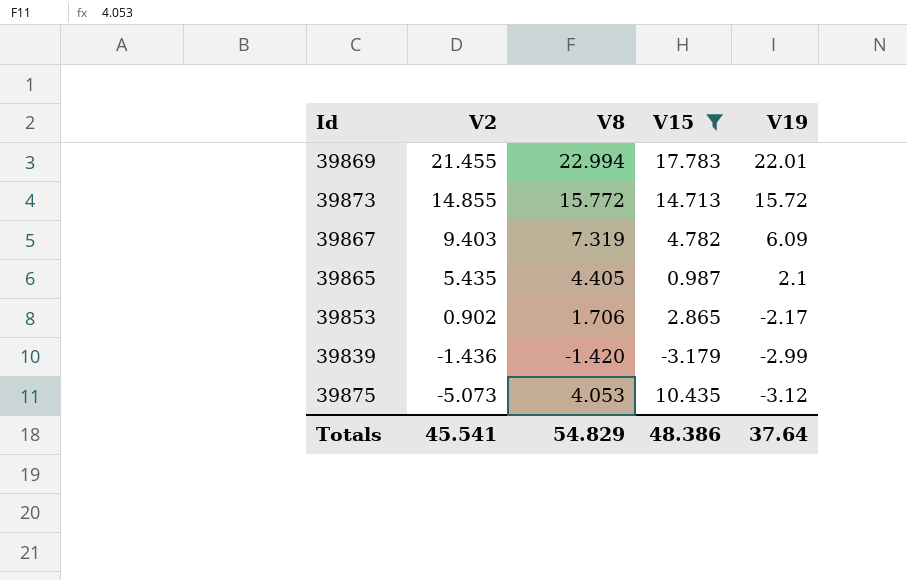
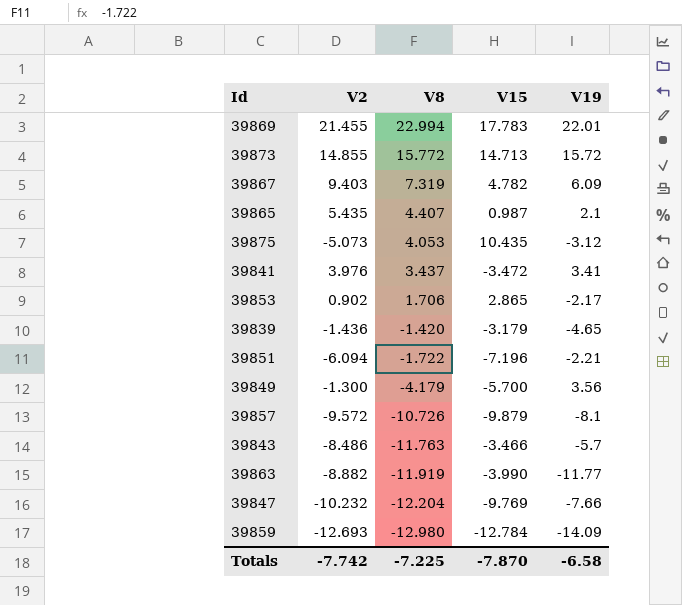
filter: V15 >= -3.179 -> none
row order: V2 descending -> V8 descending
39865 | V8: 4.405 -> 4.407
39839 | V19: -2.99 -> -4.65
Totals | V2: 45.541 -> -7.742
Totals | V8: 54.829 -> -7.225
Totals | V15: 48.386 -> -7.870
Totals | V19: 37.64 -> -6.58

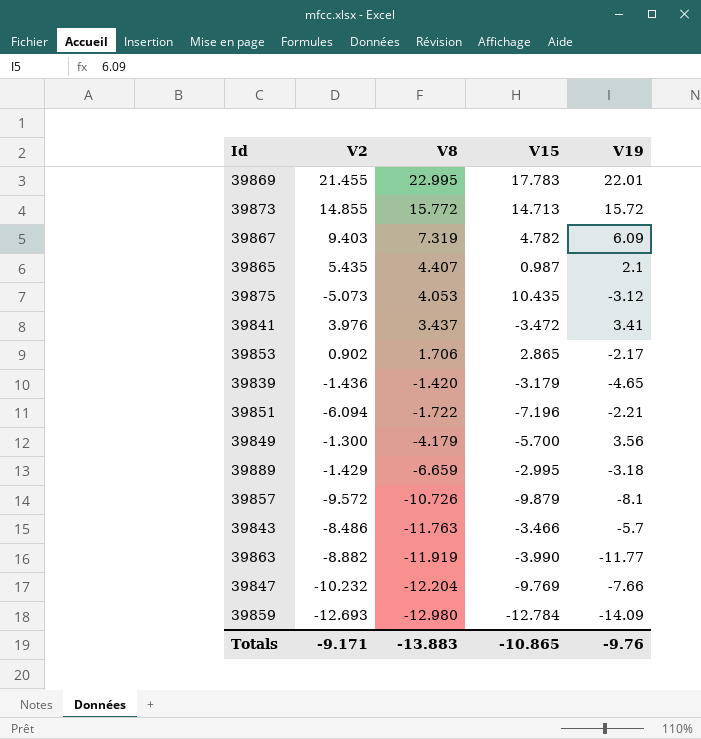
39869 | V8: 22.994 -> 22.995
row 39889: none -> -1.429 | -6.659 | -2.995 | -3.18
Totals | V2: -7.742 -> -9.171
Totals | V8: -7.225 -> -13.883
Totals | V15: -7.870 -> -10.865
Totals | V19: -6.58 -> -9.76

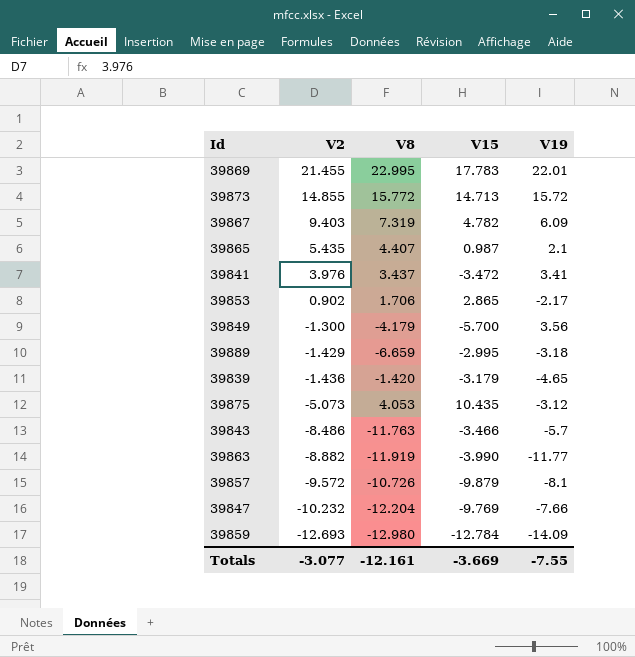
row order: V8 descending -> V2 descending
row 39851: -6.094 | -1.722 | -7.196 | -2.21 -> none
Totals | V2: -9.171 -> -3.077
Totals | V8: -13.883 -> -12.161
Totals | V15: -10.865 -> -3.669
Totals | V19: -9.76 -> -7.55

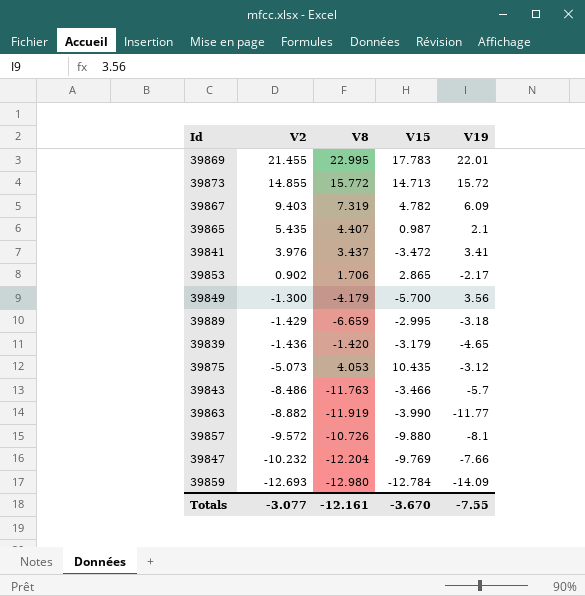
39857 | V15: -9.879 -> -9.880
Totals | V15: -3.669 -> -3.670

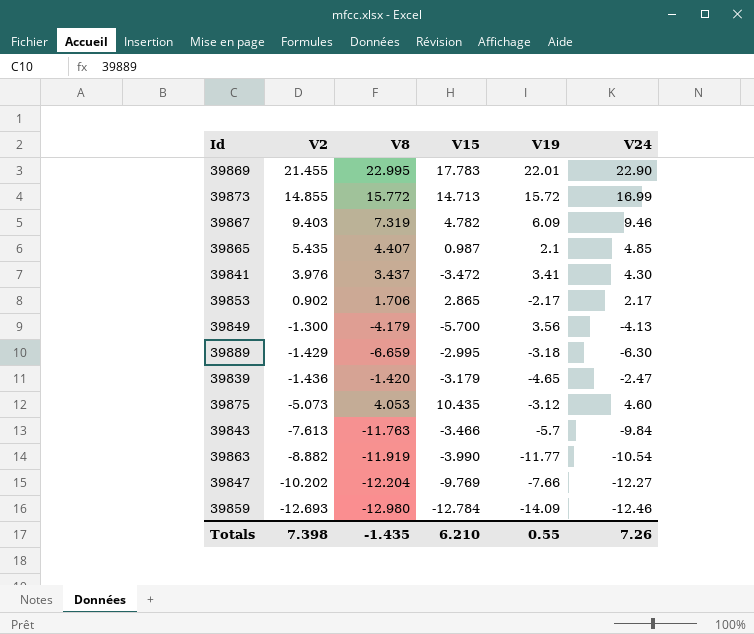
column V24 | position: none -> 6
row 39857: -9.572 | -10.726 | -9.880 | -8.1 -> none
39843 | V2: -8.486 -> -7.613
39847 | V2: -10.232 -> -10.202
Totals | V2: -3.077 -> 7.398
Totals | V8: -12.161 -> -1.435
Totals | V15: -3.670 -> 6.210
Totals | V19: -7.55 -> 0.55

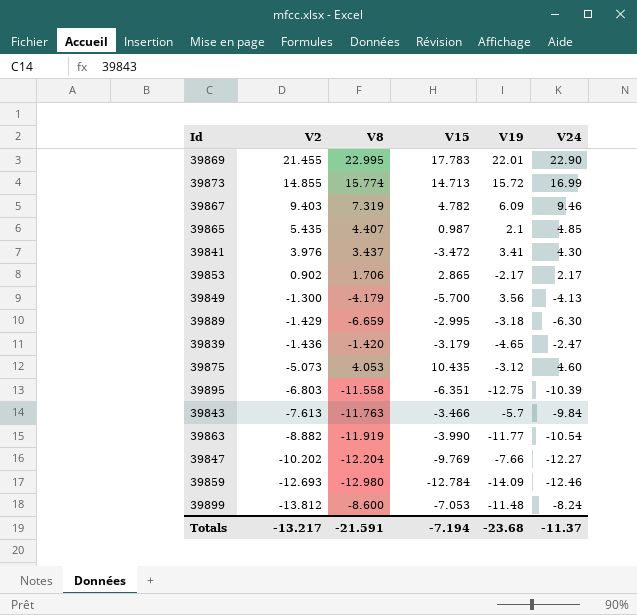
39873 | V8: 15.772 -> 15.774
row 39895: none -> -6.803 | -11.558 | -6.351 | -12.75 | -10.39
row 39899: none -> -13.812 | -8.600 | -7.053 | -11.48 | -8.24
Totals | V2: 7.398 -> -13.217
Totals | V8: -1.435 -> -21.591
Totals | V15: 6.210 -> -7.194
Totals | V19: 0.55 -> -23.68
Totals | V24: 7.26 -> -11.37

